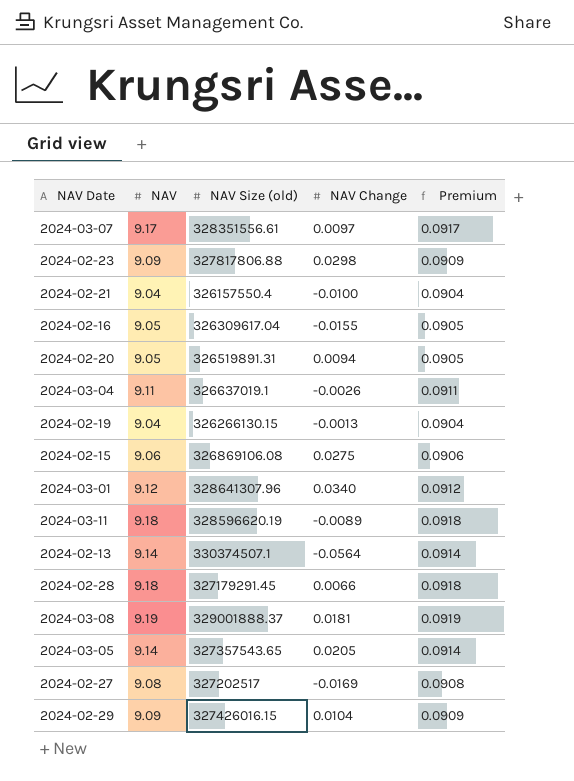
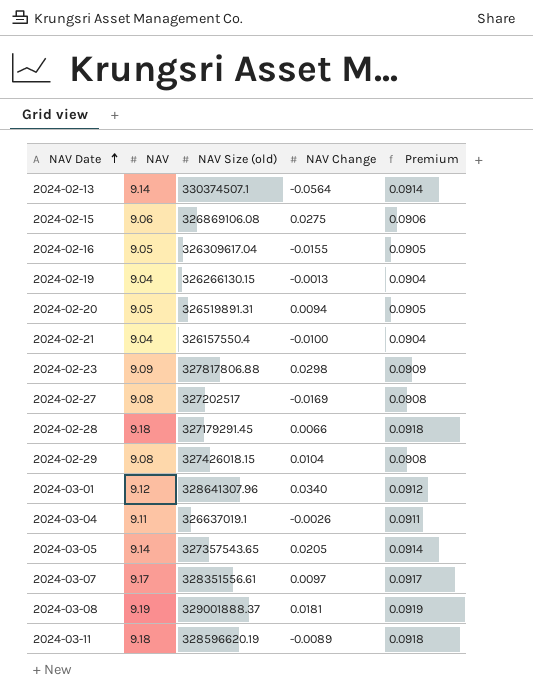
row order: none -> NAV Date ascending
2024-02-29 | NAV: 9.09 -> 9.08
2024-02-29 | NAV Size (old): 327426016.15 -> 327426018.15
2024-02-29 | Premium: 0.0909 -> 0.0908

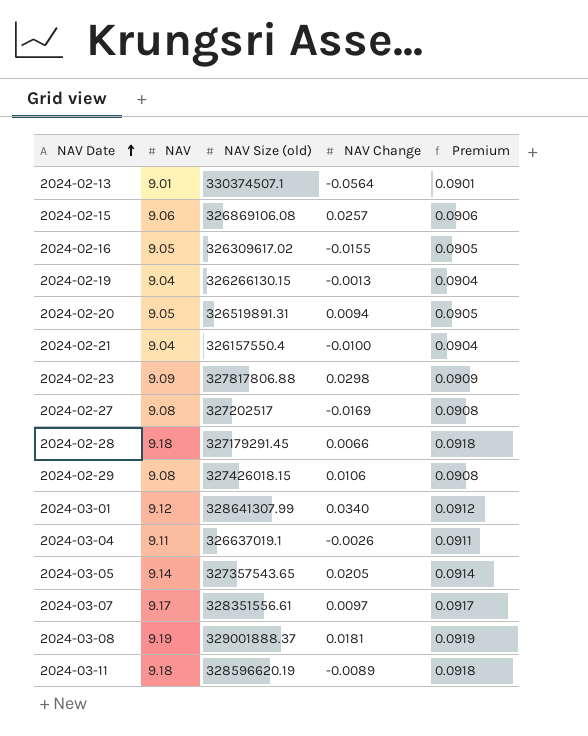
2024-02-13 | NAV: 9.14 -> 9.01
2024-02-13 | Premium: 0.0914 -> 0.0901
2024-02-15 | NAV Change: 0.0275 -> 0.0257
2024-02-16 | NAV Size (old): 326309617.04 -> 326309617.02
2024-02-29 | NAV Change: 0.0104 -> 0.0106
2024-03-01 | NAV Size (old): 328641307.96 -> 328641307.99

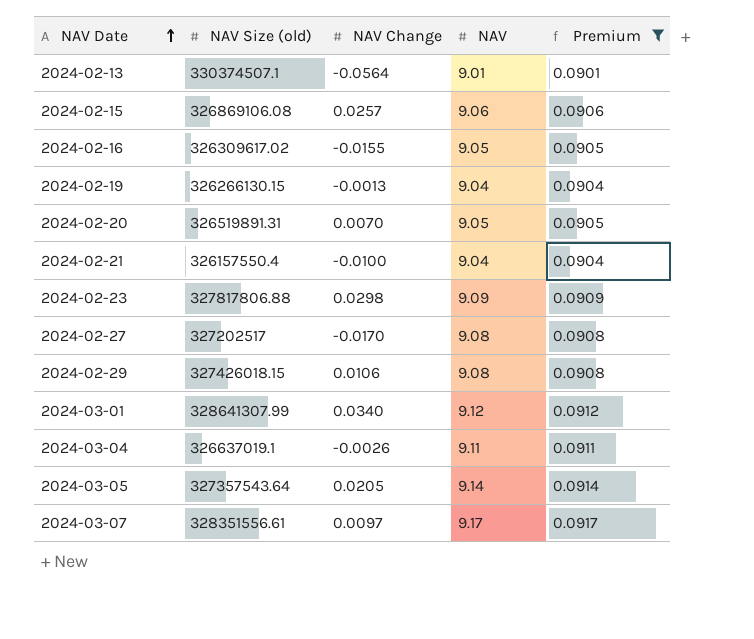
filter: none -> Premium <= 0.0917
column NAV | position: 2 -> 4
2024-02-20 | NAV Change: 0.0094 -> 0.0070
2024-02-27 | NAV Change: -0.0169 -> -0.0170
2024-03-05 | NAV Size (old): 327357543.65 -> 327357543.64

